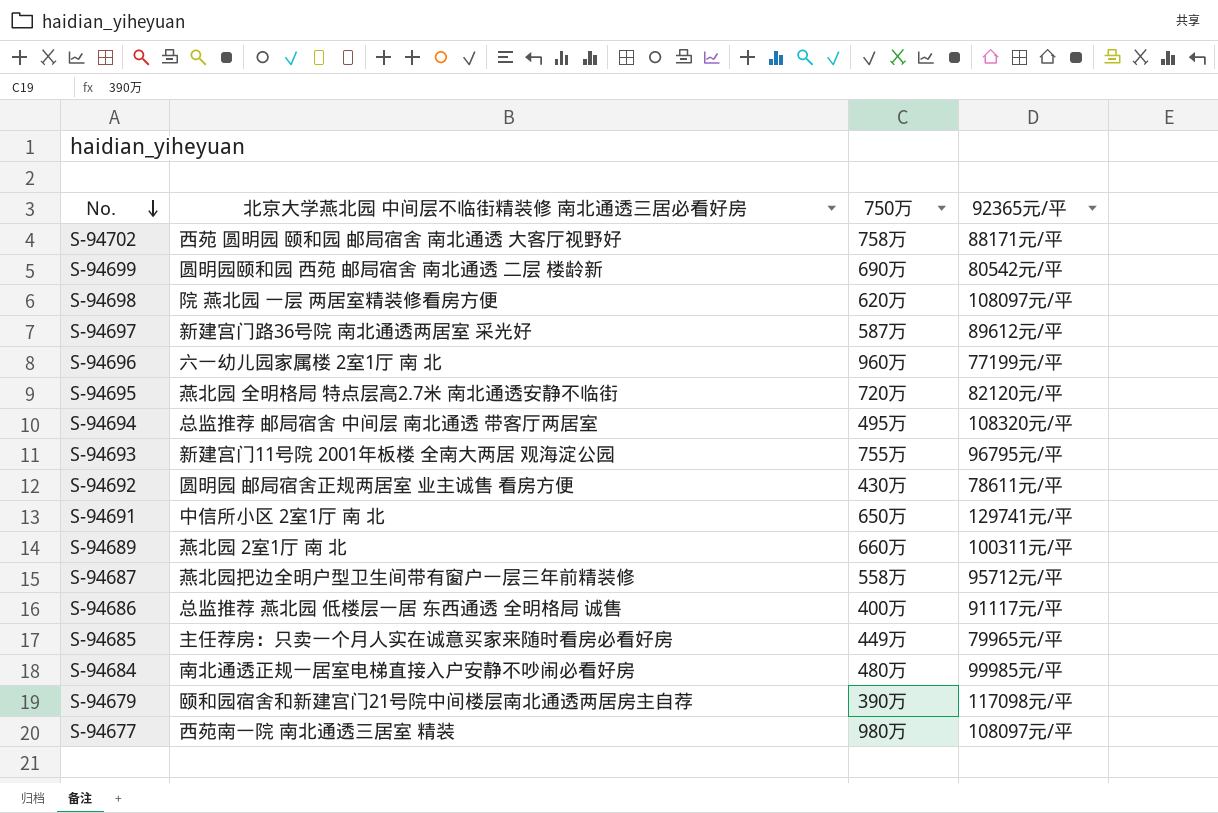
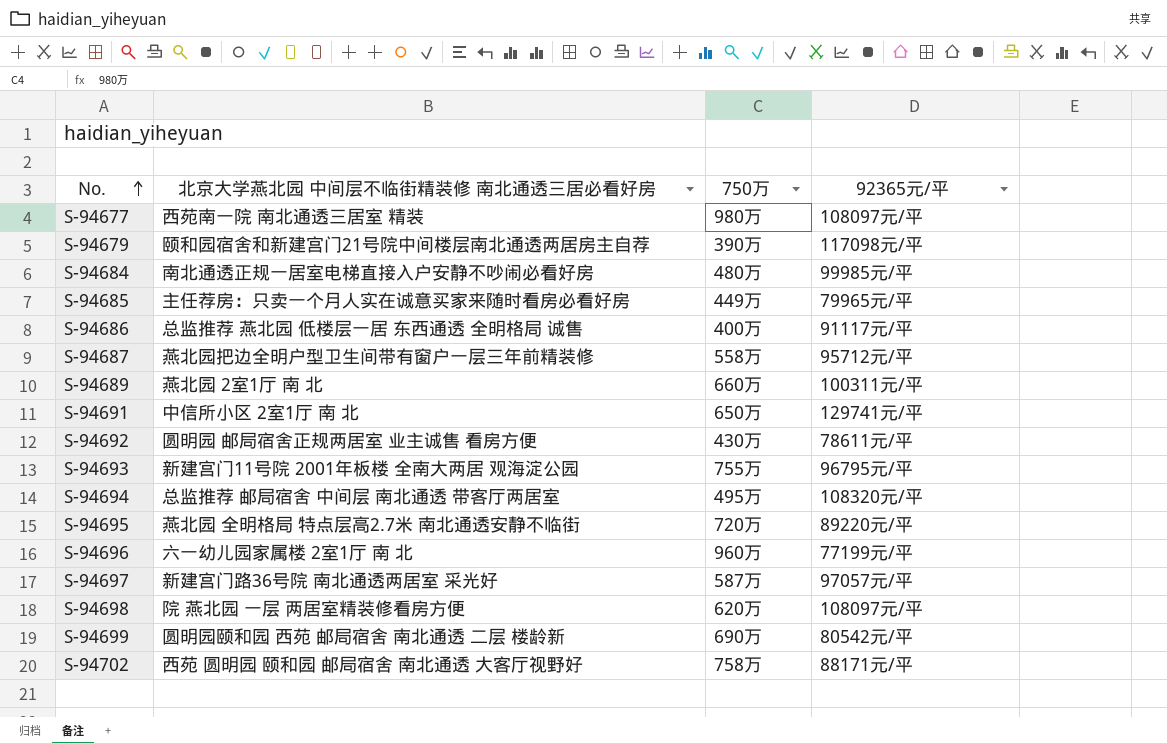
row order: No. descending -> No. ascending
S-94695 | 92365元/平: 82120元/平 -> 89220元/平
S-94697 | 92365元/平: 89612元/平 -> 97057元/平

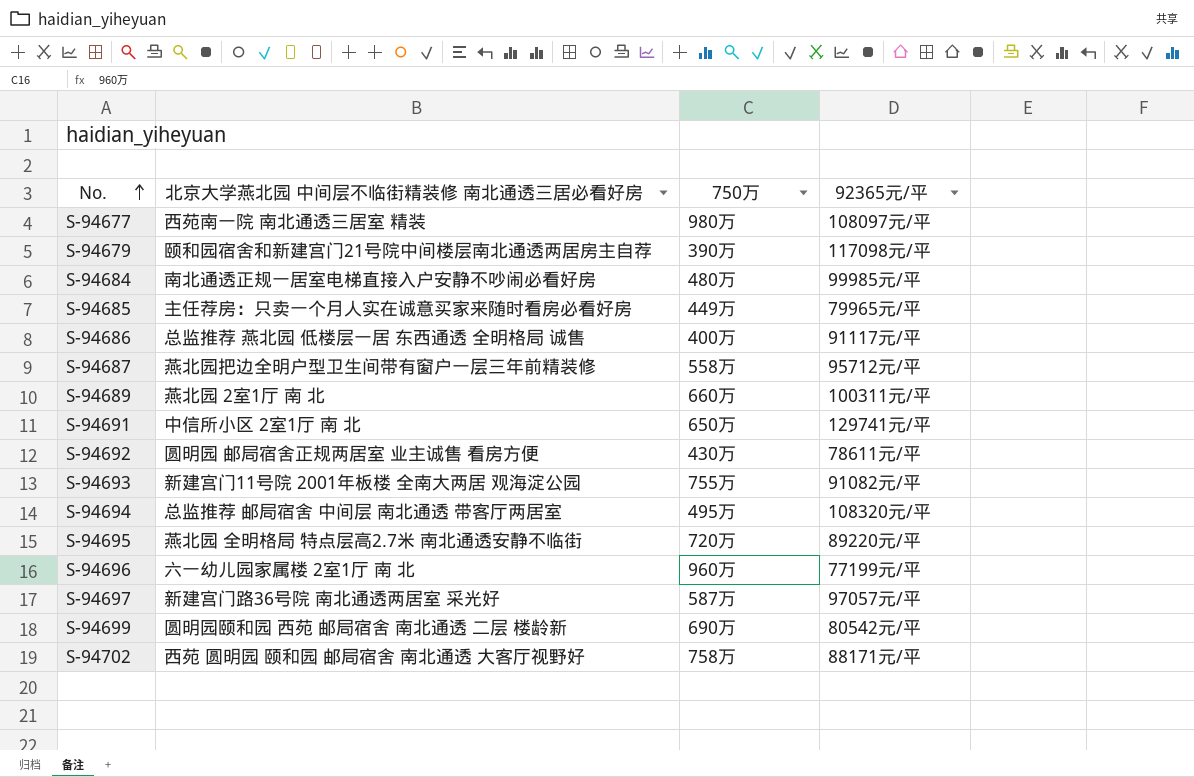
row S-94698: 院 燕北园 一层 两居室精装修看房方便 | 620万 | 108097元/平 -> none
S-94693 | 92365元/平: 96795元/平 -> 91082元/平

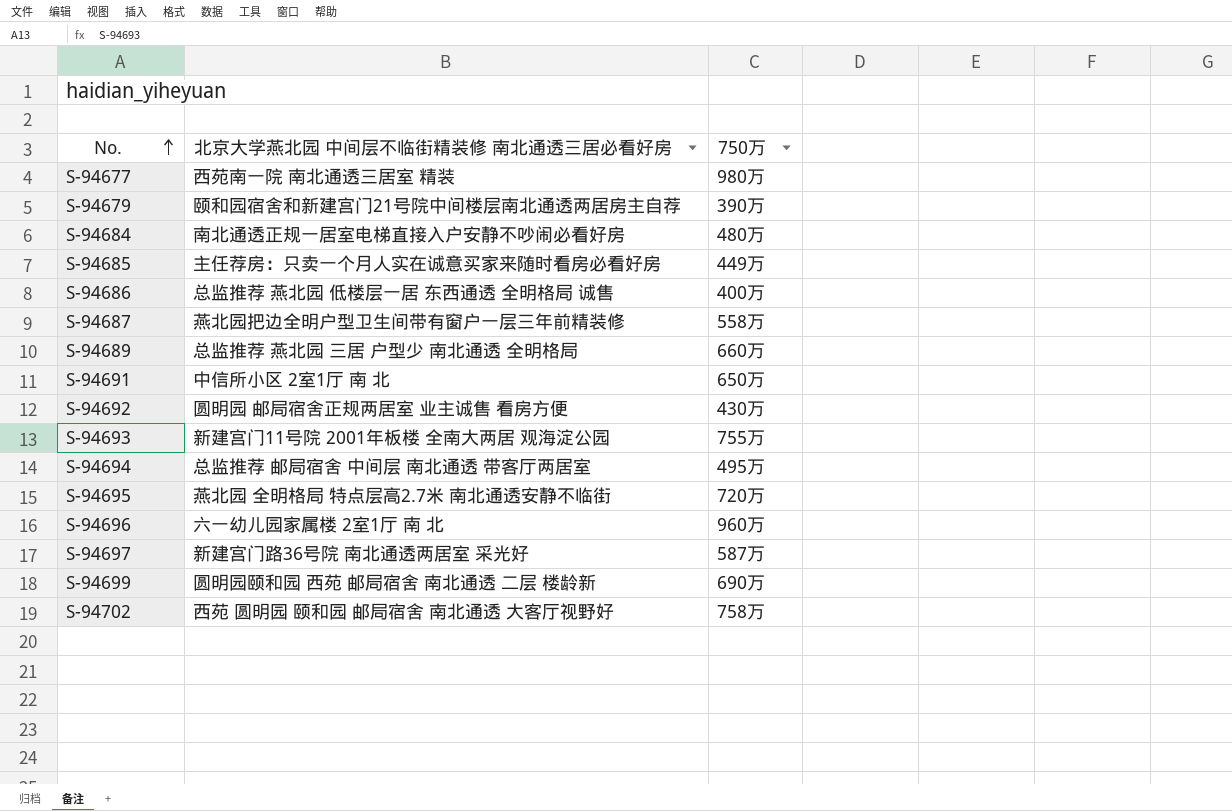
column 92365元/平 | position: 4 -> none
S-94689 | 北京大学燕北园 中间层不临街精装修 南北通透三居必看好房: 燕北园 2室1厅 南 北 -> 总监推荐 燕北园 三居 户型少 南北通透 全明格局

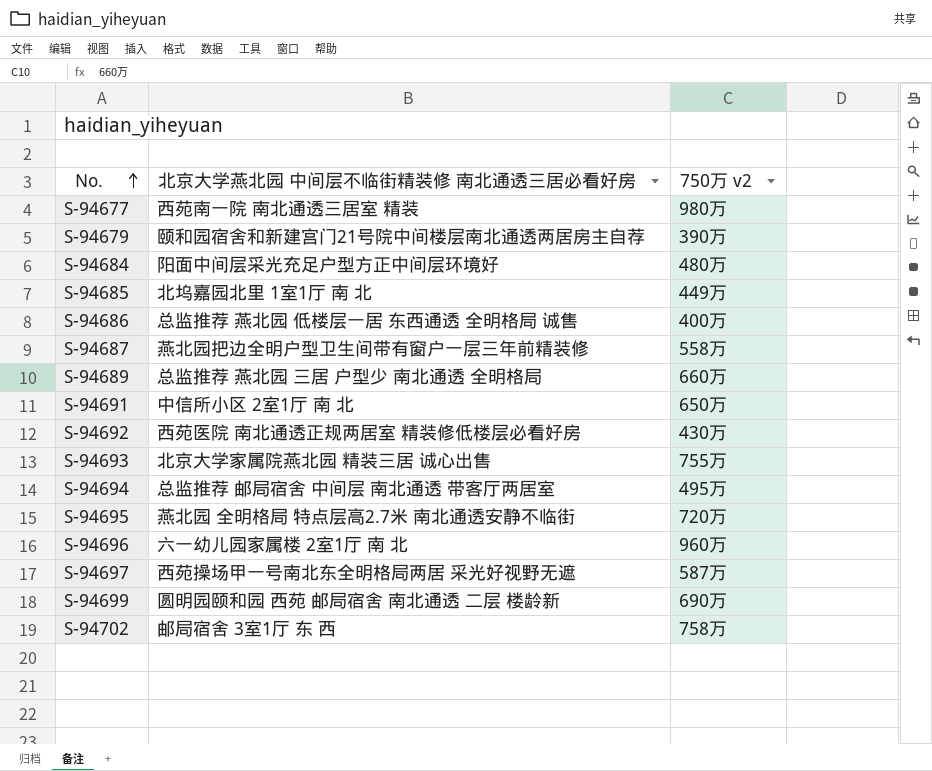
column name: 750万 -> 750万 v2
S-94684 | 北京大学燕北园 中间层不临街精装修 南北通透三居必看好房: 南北通透正规一居室电梯直接入户安静不吵闹必看好房 -> 阳面中间层采光充足户型方正中间层环境好
S-94685 | 北京大学燕北园 中间层不临街精装修 南北通透三居必看好房: 主任荐房：只卖一个月人实在诚意买家来随时看房必看好房 -> 北坞嘉园北里 1室1厅 南 北
S-94692 | 北京大学燕北园 中间层不临街精装修 南北通透三居必看好房: 圆明园 邮局宿舍正规两居室 业主诚售 看房方便 -> 西苑医院 南北通透正规两居室 精装修低楼层必看好房
S-94693 | 北京大学燕北园 中间层不临街精装修 南北通透三居必看好房: 新建宫门11号院 2001年板楼 全南大两居 观海淀公园 -> 北京大学家属院燕北园 精装三居 诚心出售
S-94697 | 北京大学燕北园 中间层不临街精装修 南北通透三居必看好房: 新建宫门路36号院 南北通透两居室 采光好 -> 西苑操场甲一号南北东全明格局两居 采光好视野无遮
S-94702 | 北京大学燕北园 中间层不临街精装修 南北通透三居必看好房: 西苑 圆明园 颐和园 邮局宿舍 南北通透 大客厅视野好 -> 邮局宿舍 3室1厅 东 西

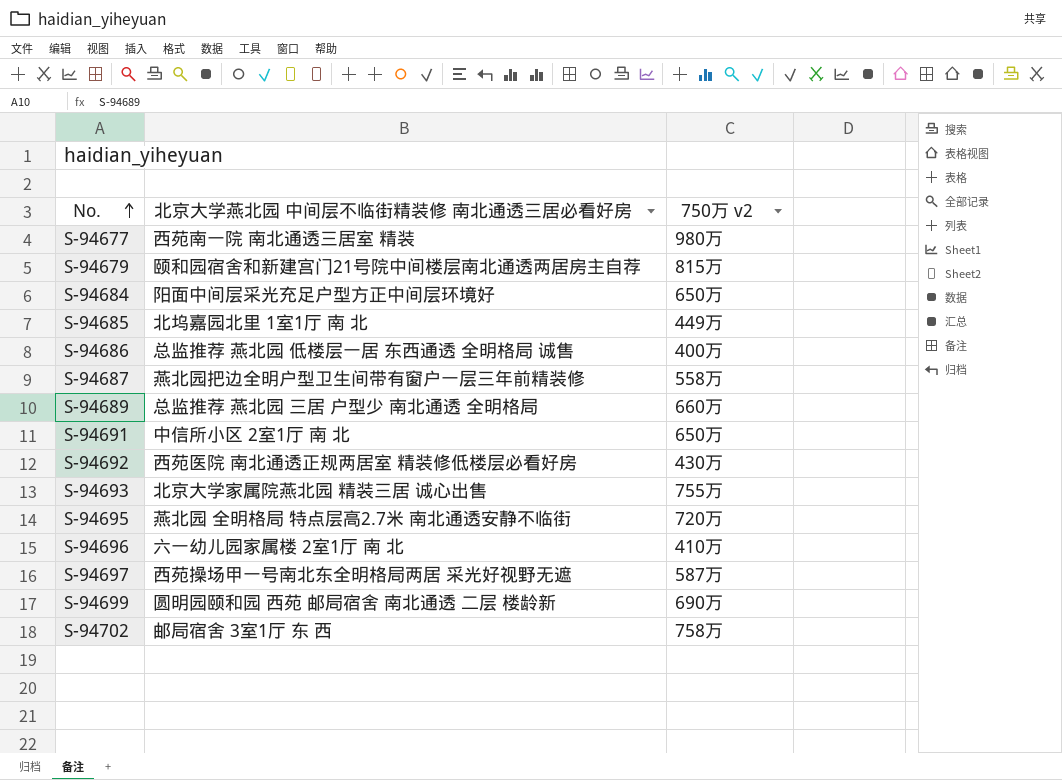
row S-94694: 总监推荐 邮局宿舍 中间层 南北通透 带客厅两居室 | 495万 -> none
S-94679 | 750万 v2: 390万 -> 815万
S-94684 | 750万 v2: 480万 -> 650万
S-94696 | 750万 v2: 960万 -> 410万

